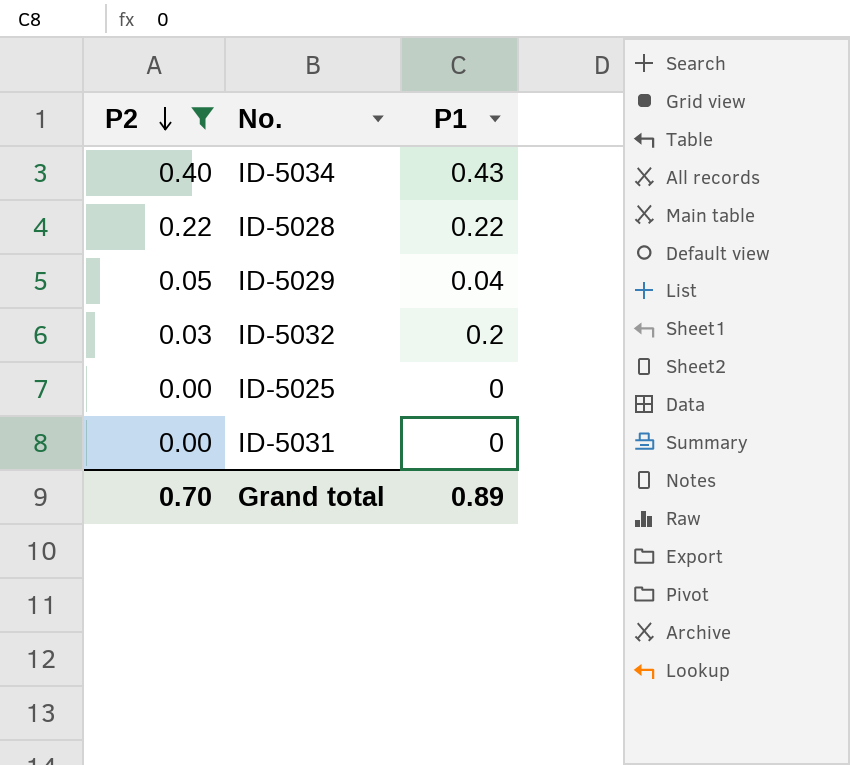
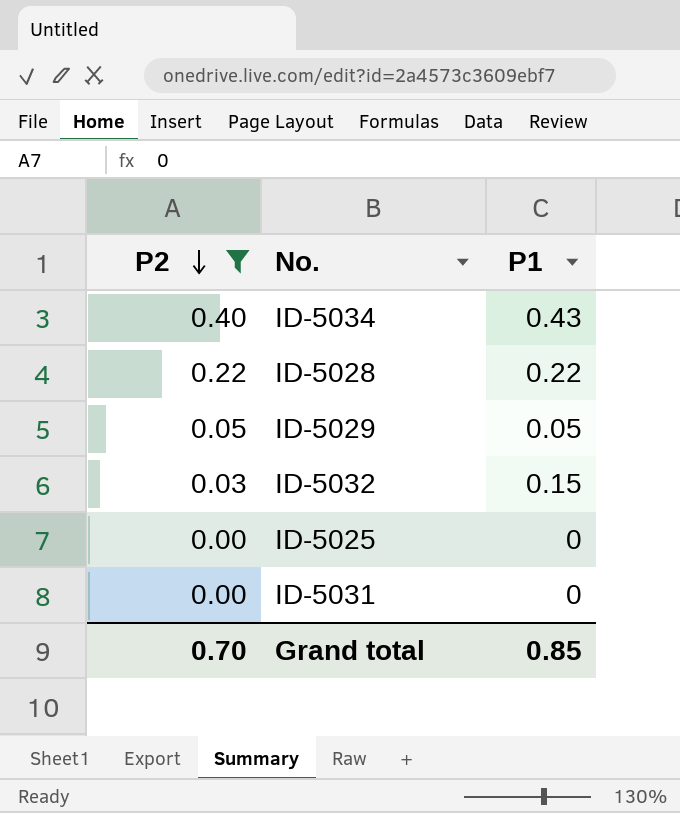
ID-5029 | P1: 0.04 -> 0.05
ID-5032 | P1: 0.2 -> 0.15
Grand total | P1: 0.89 -> 0.85

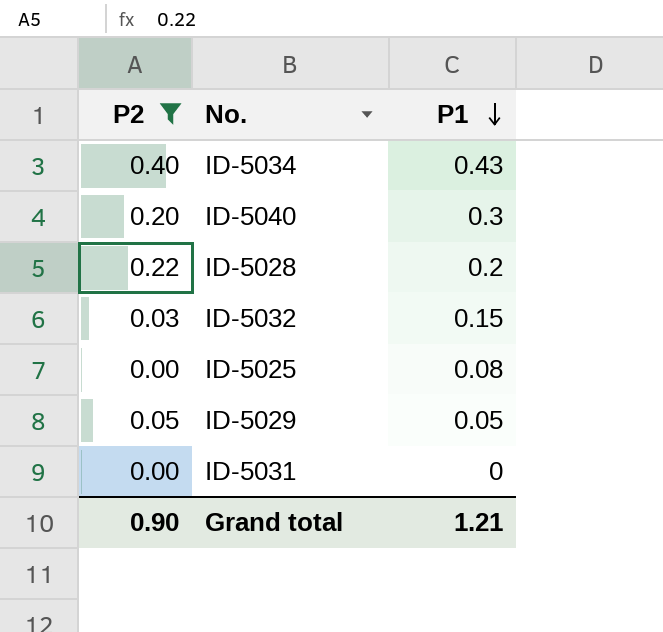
row order: P2 descending -> P1 descending
row ID-5040: none -> 0.20 | 0.3
ID-5028 | P1: 0.22 -> 0.2
ID-5025 | P1: 0 -> 0.08
Grand total | P2: 0.70 -> 0.90
Grand total | P1: 0.85 -> 1.21

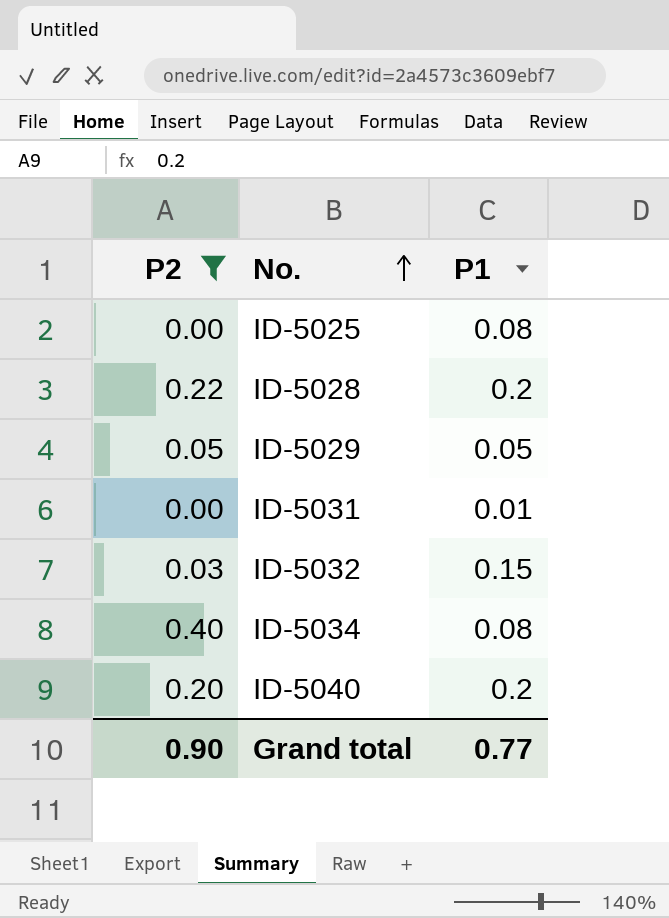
row order: P1 descending -> No. ascending
ID-5031 | P1: 0 -> 0.01
ID-5034 | P1: 0.43 -> 0.08
ID-5040 | P1: 0.3 -> 0.2
Grand total | P1: 1.21 -> 0.77

